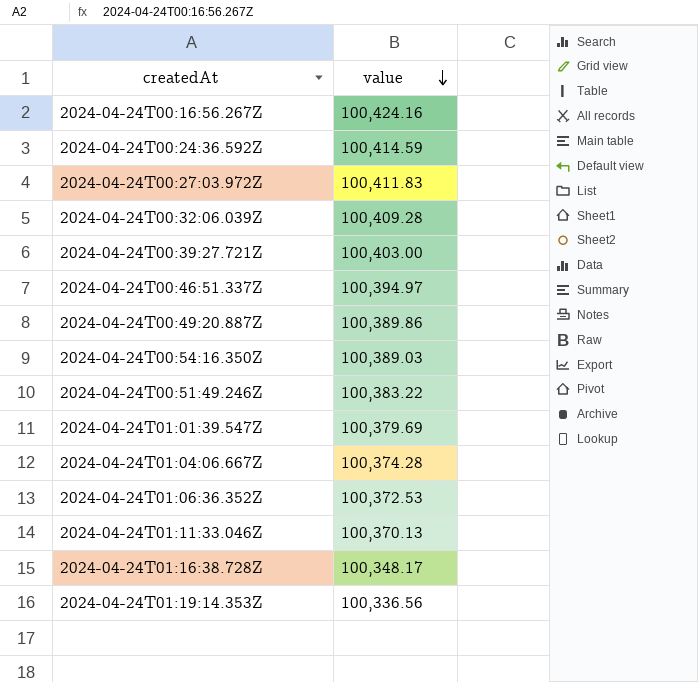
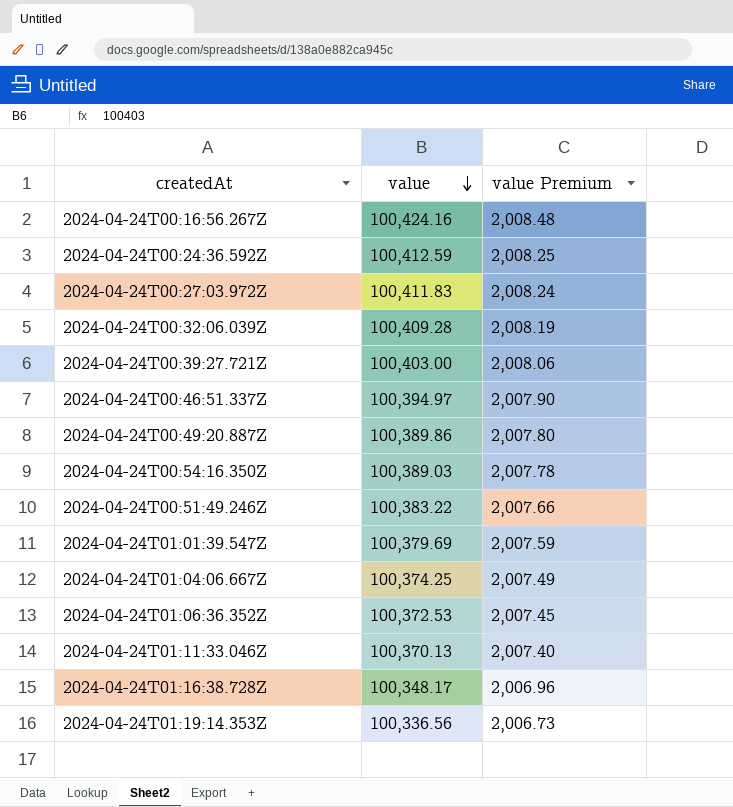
column value Premium | formula: none -> [value] * 0.02
2024-04-24T00:24:36.592Z | value: 100,414.59 -> 100,412.59
2024-04-24T01:04:06.667Z | value: 100,374.28 -> 100,374.25

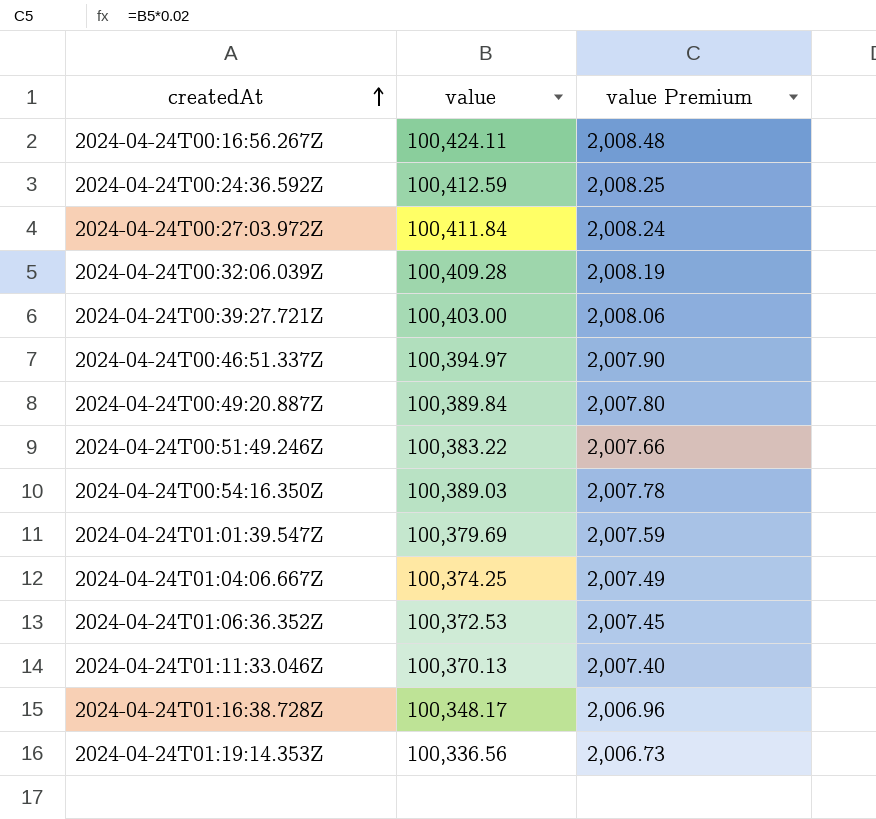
row order: value descending -> createdAt ascending
2024-04-24T00:16:56.267Z | value: 100,424.16 -> 100,424.11
2024-04-24T00:27:03.972Z | value: 100,411.83 -> 100,411.84
2024-04-24T00:49:20.887Z | value: 100,389.86 -> 100,389.84

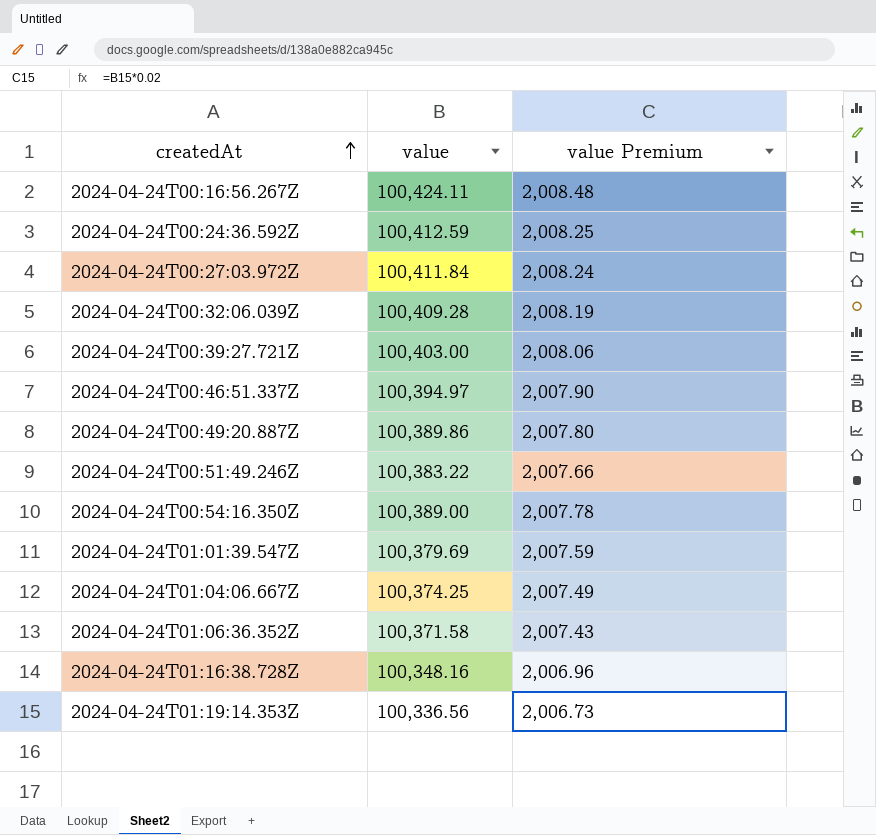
row 2024-04-24T01:11:33.046Z: 100,370.13 | 2,007.40 -> none
2024-04-24T00:49:20.887Z | value: 100,389.84 -> 100,389.86
2024-04-24T00:54:16.350Z | value: 100,389.03 -> 100,389.00
2024-04-24T01:06:36.352Z | value: 100,372.53 -> 100,371.58
2024-04-24T01:06:36.352Z | value Premium: 2,007.45 -> 2,007.43
2024-04-24T01:16:38.728Z | value: 100,348.17 -> 100,348.16

